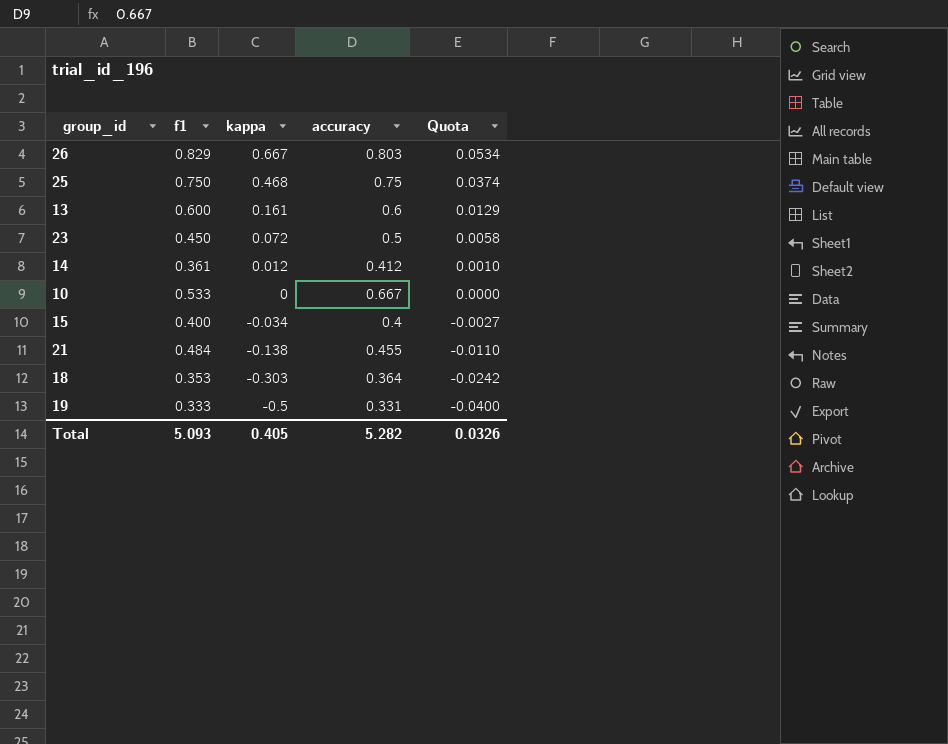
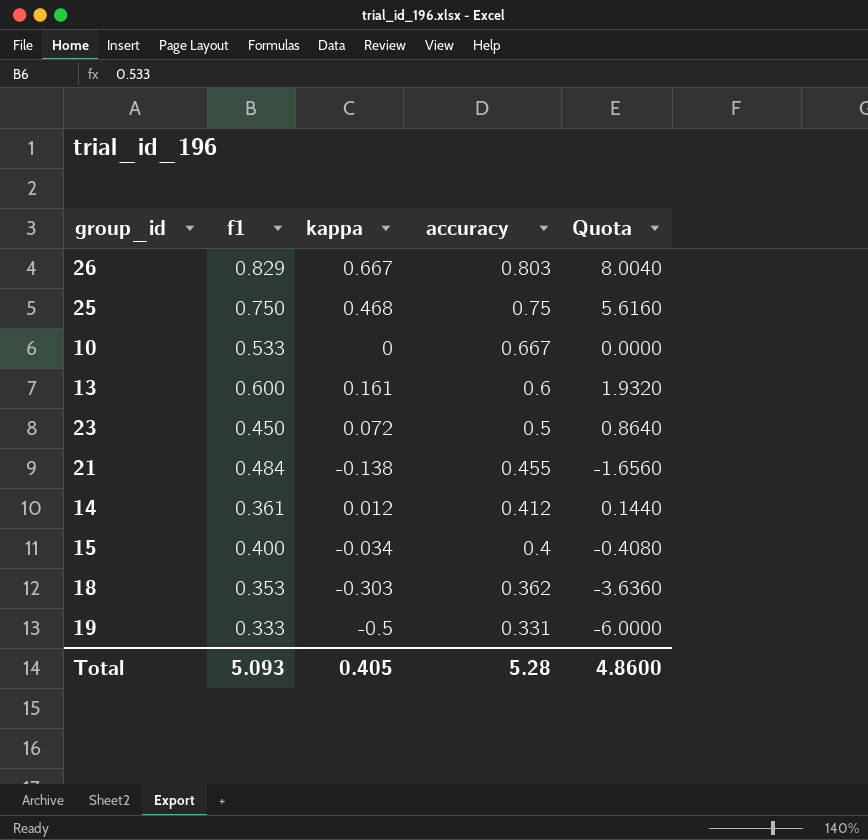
row order: kappa descending -> accuracy descending
column Quota | formula: [kappa] * 0.08 -> [kappa] * 12
18 | accuracy: 0.364 -> 0.362
Total | accuracy: 5.282 -> 5.28
Total | Quota: 0.0326 -> 4.8600

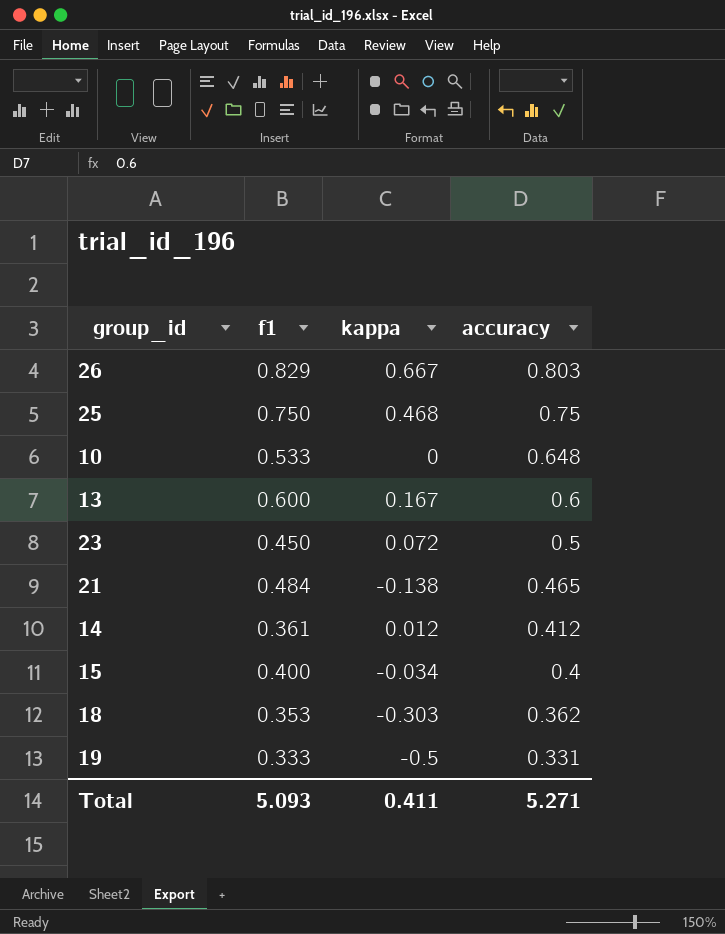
column Quota | formula: [kappa] * 12 -> none
10 | accuracy: 0.667 -> 0.648
13 | kappa: 0.161 -> 0.167
21 | accuracy: 0.455 -> 0.465
Total | kappa: 0.405 -> 0.411
Total | accuracy: 5.28 -> 5.271

